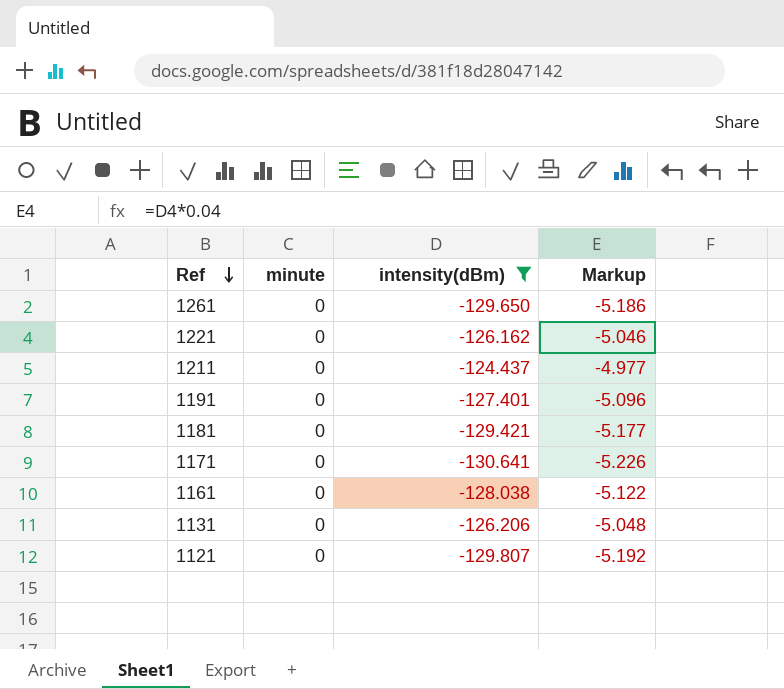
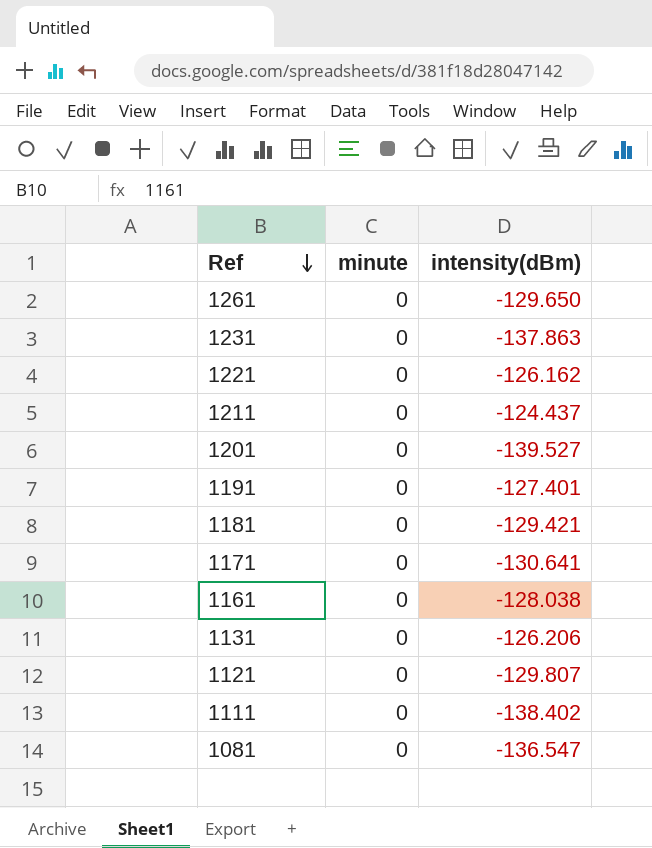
filter: intensity(dBm) >= -130.641 -> none
column Markup | formula: [intensity(dBm)] * 0.04 -> none

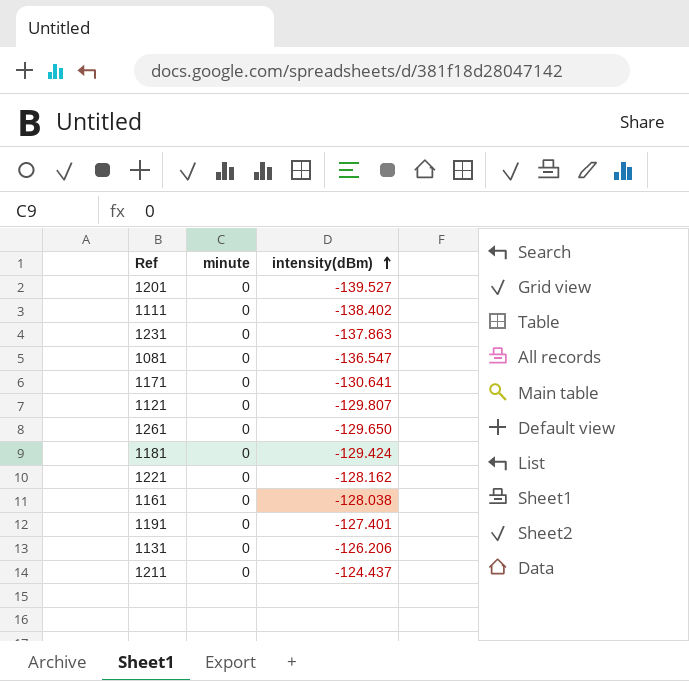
row order: Ref descending -> intensity(dBm) ascending
1181 | intensity(dBm): -129.421 -> -129.424
1221 | intensity(dBm): -126.162 -> -128.162

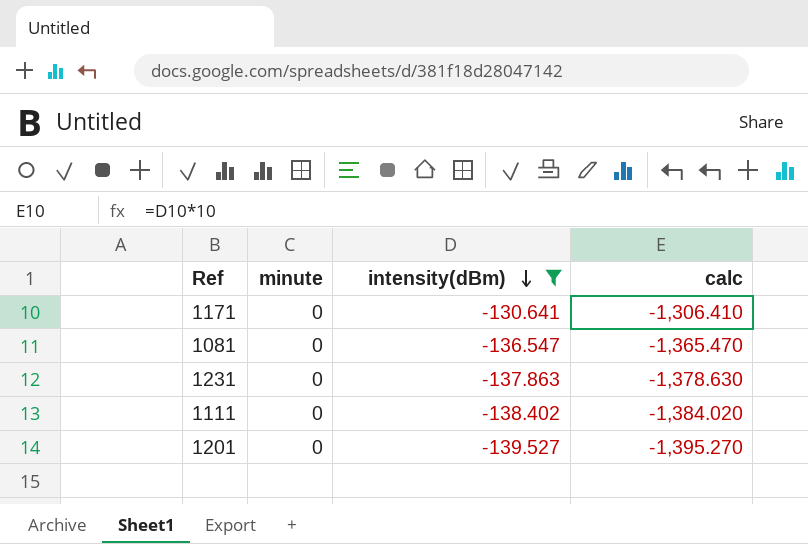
filter: none -> intensity(dBm) <= -130.641
row order: intensity(dBm) ascending -> intensity(dBm) descending
column calc | formula: none -> [intensity(dBm)] * 10

